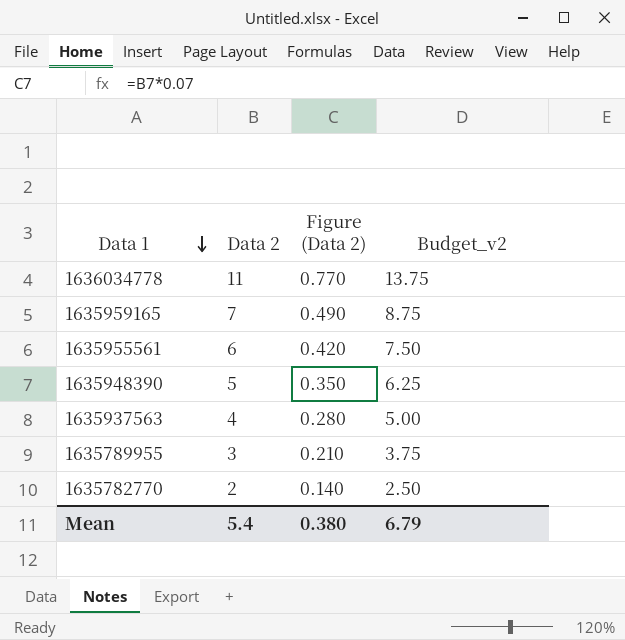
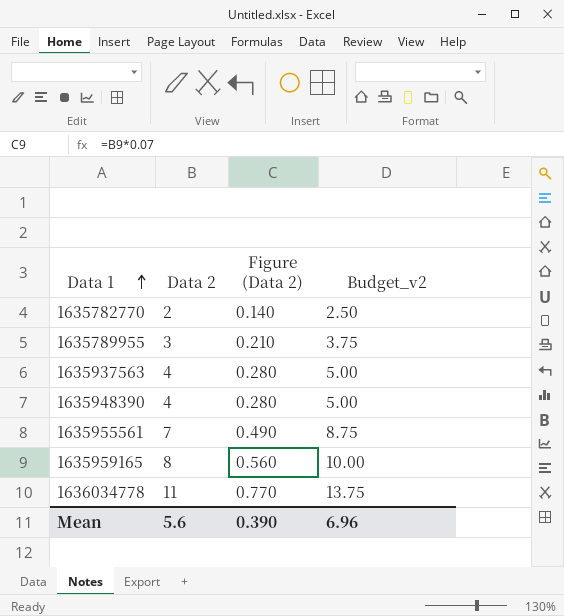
row order: Data 1 descending -> Data 1 ascending
1635948390 | Data 2: 5 -> 4
1635948390 | Figure (Data 2): 0.350 -> 0.280
1635948390 | Budget_v2: 6.25 -> 5.00
1635955561 | Data 2: 6 -> 7
1635955561 | Figure (Data 2): 0.420 -> 0.490
1635955561 | Budget_v2: 7.50 -> 8.75
1635959165 | Data 2: 7 -> 8
1635959165 | Figure (Data 2): 0.490 -> 0.560
1635959165 | Budget_v2: 8.75 -> 10.00
Mean | Data 2: 5.4 -> 5.6
Mean | Figure (Data 2): 0.380 -> 0.390
Mean | Budget_v2: 6.79 -> 6.96

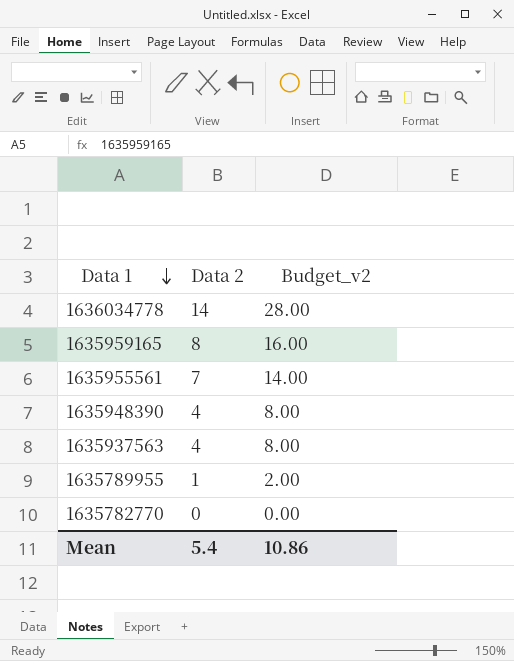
row order: Data 1 ascending -> Data 1 descending
column Figure (Data 2) | formula: [Data 2] * 0.07 -> none
column Budget_v2 | formula: [Data 2] * 1.25 -> [Data 2] * 2
1636034778 | Data 2: 11 -> 14
1635789955 | Data 2: 3 -> 1
1635782770 | Data 2: 2 -> 0
Mean | Data 2: 5.6 -> 5.4
Mean | Budget_v2: 6.96 -> 10.86

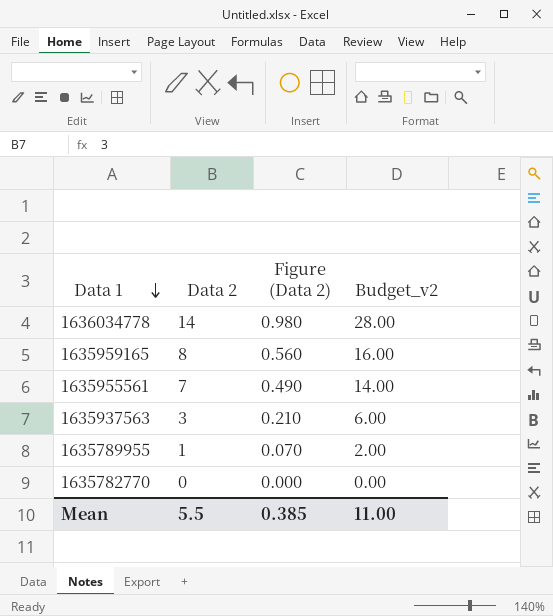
column Figure (Data 2) | formula: none -> [Data 2] * 0.07
row 1635948390: 4 | 8.00 -> none
1635937563 | Data 2: 4 -> 3
1635937563 | Budget_v2: 8.00 -> 6.00
Mean | Data 2: 5.4 -> 5.5
Mean | Budget_v2: 10.86 -> 11.00

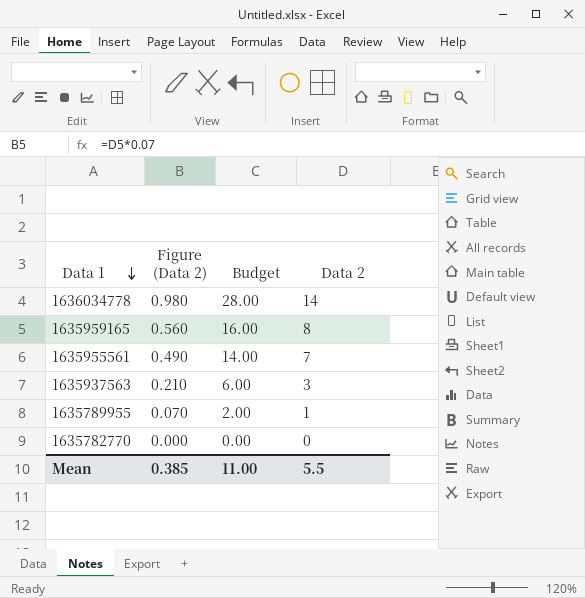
column name: Budget_v2 -> Budget
column Data 2 | position: 2 -> 4

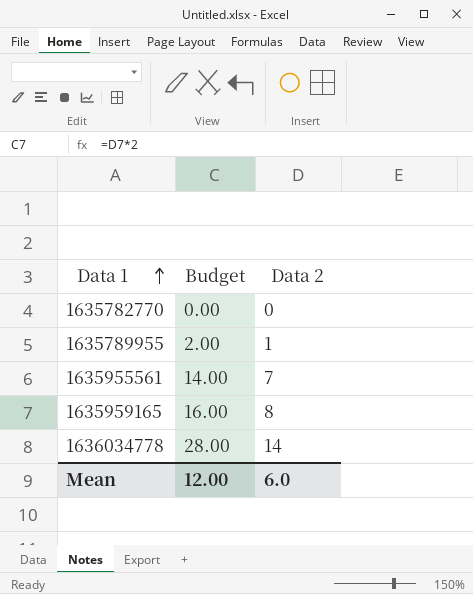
row order: Data 1 descending -> Data 1 ascending
column Figure (Data 2) | formula: [Data 2] * 0.07 -> none
row 1635937563: 0.210 | 6.00 | 3 -> none
Mean | Budget: 11.00 -> 12.00
Mean | Data 2: 5.5 -> 6.0

